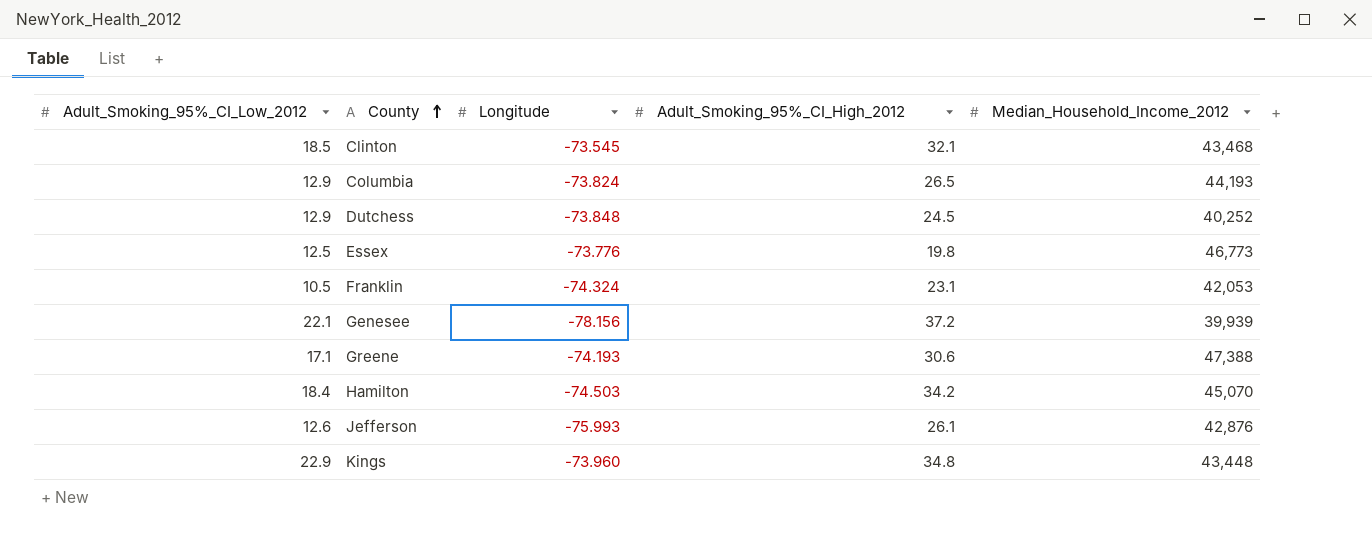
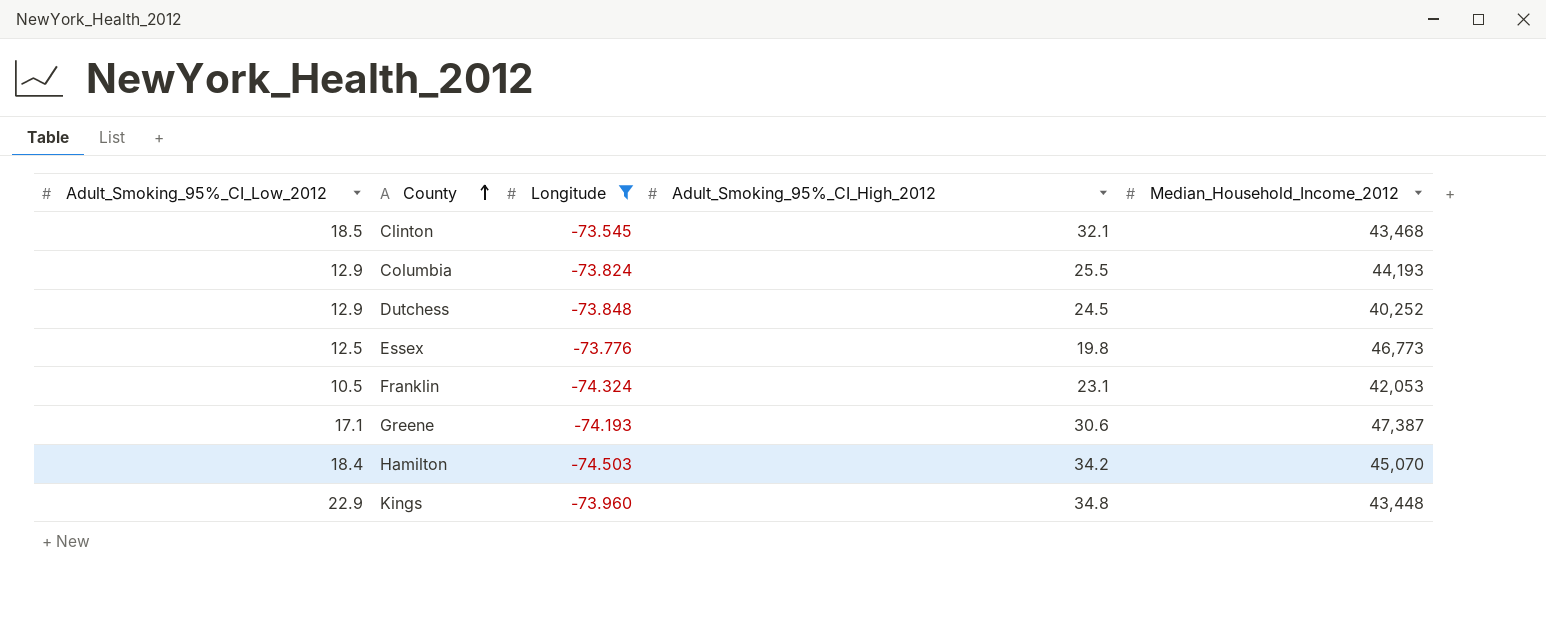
filter: none -> Longitude >= -74.503
Columbia | Adult_Smoking_95%_CI_High_2012: 26.5 -> 25.5
Greene | Median_Household_Income_2012: 47,388 -> 47,387

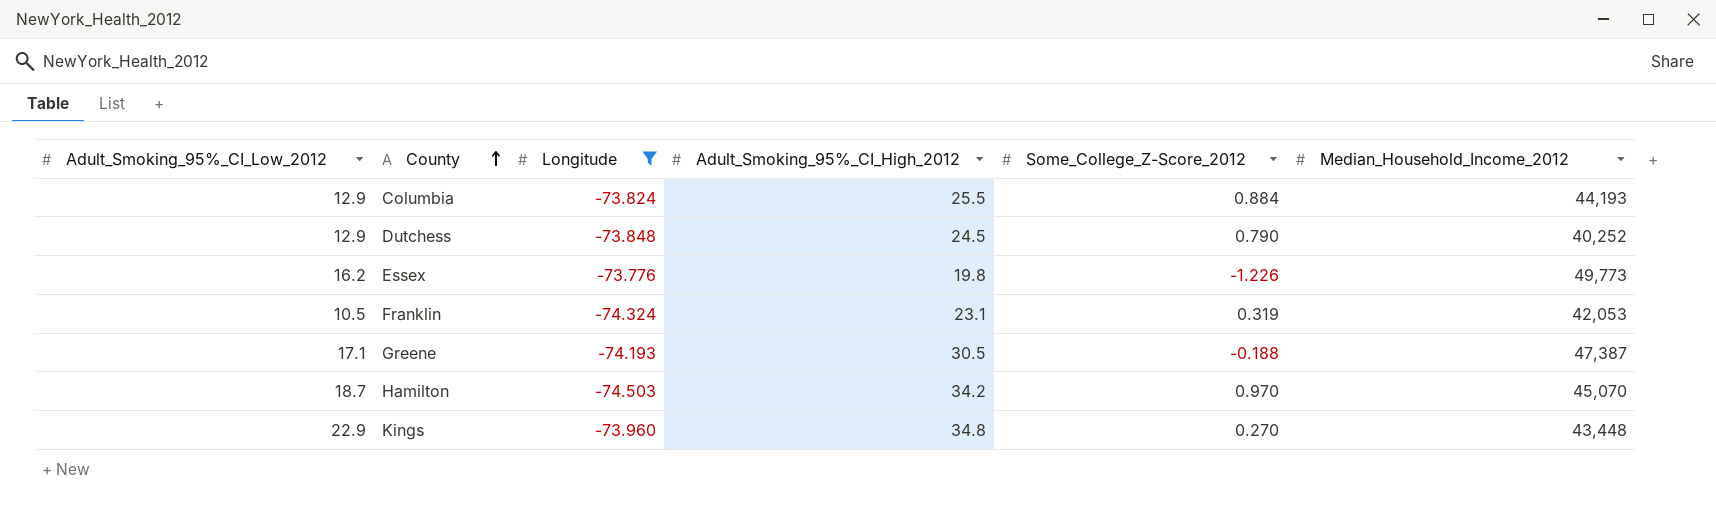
column Some_College_Z-Score_2012 | position: none -> 5
row Clinton: 18.5 | -73.545 | 32.1 | 43,468 -> none
Essex | Adult_Smoking_95%_CI_Low_2012: 12.5 -> 16.2
Essex | Median_Household_Income_2012: 46,773 -> 49,773
Greene | Adult_Smoking_95%_CI_High_2012: 30.6 -> 30.5
Hamilton | Adult_Smoking_95%_CI_Low_2012: 18.4 -> 18.7

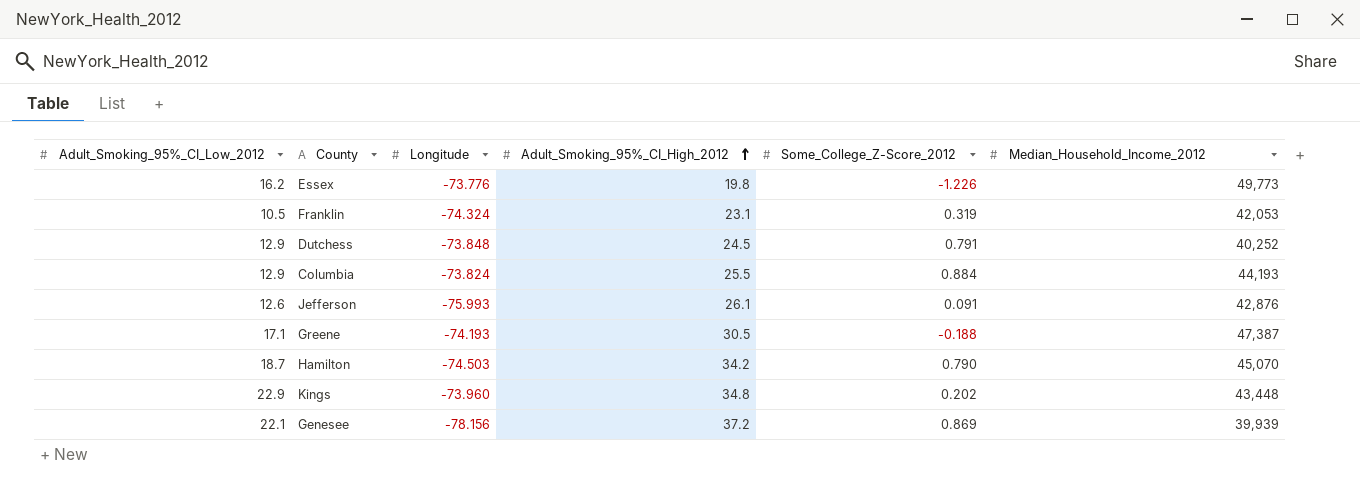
filter: Longitude >= -74.503 -> none
row order: County ascending -> Adult_Smoking_95%_CI_High_2012 ascending
Dutchess | Some_College_Z-Score_2012: 0.790 -> 0.791
Hamilton | Some_College_Z-Score_2012: 0.970 -> 0.790
Kings | Some_College_Z-Score_2012: 0.270 -> 0.202

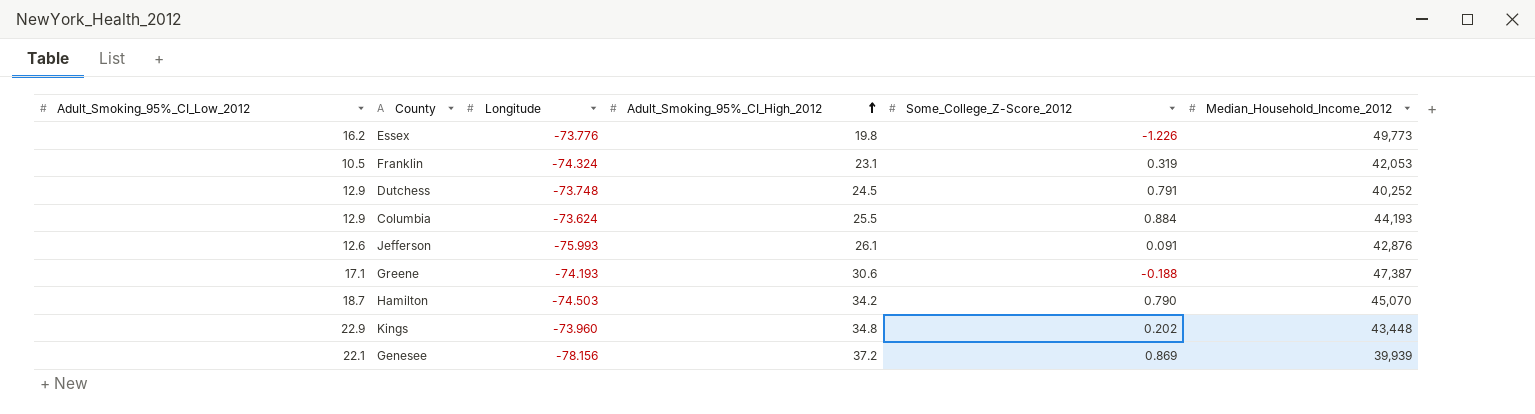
Dutchess | Longitude: -73.848 -> -73.748
Columbia | Longitude: -73.824 -> -73.624
Greene | Adult_Smoking_95%_CI_High_2012: 30.5 -> 30.6

